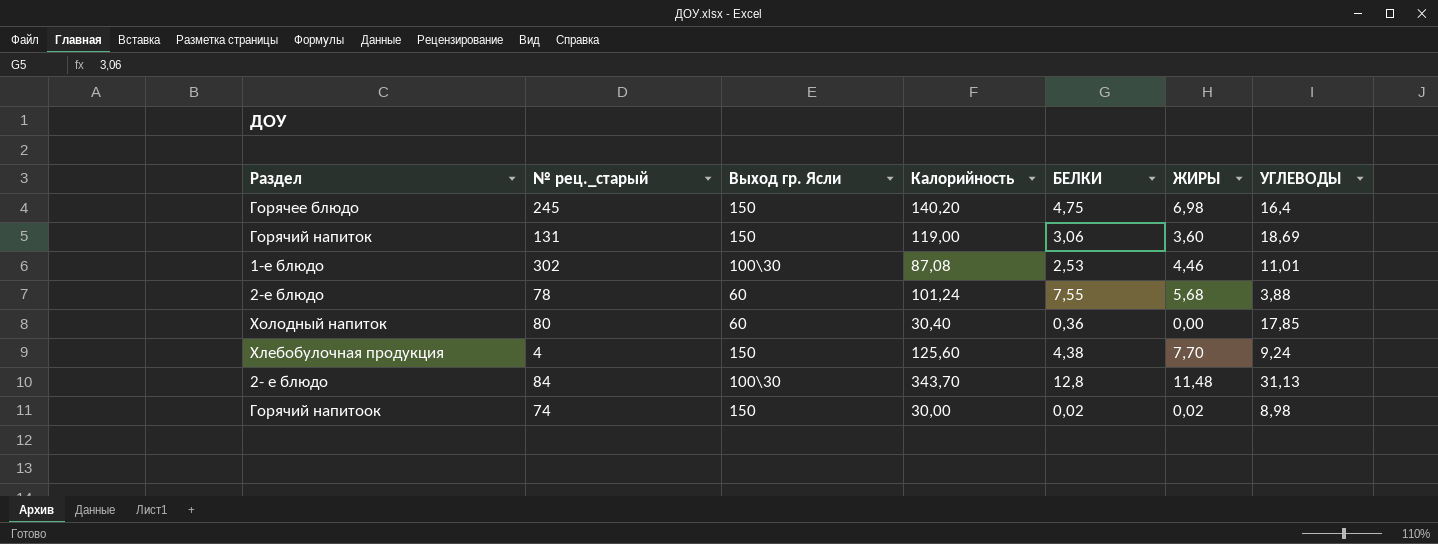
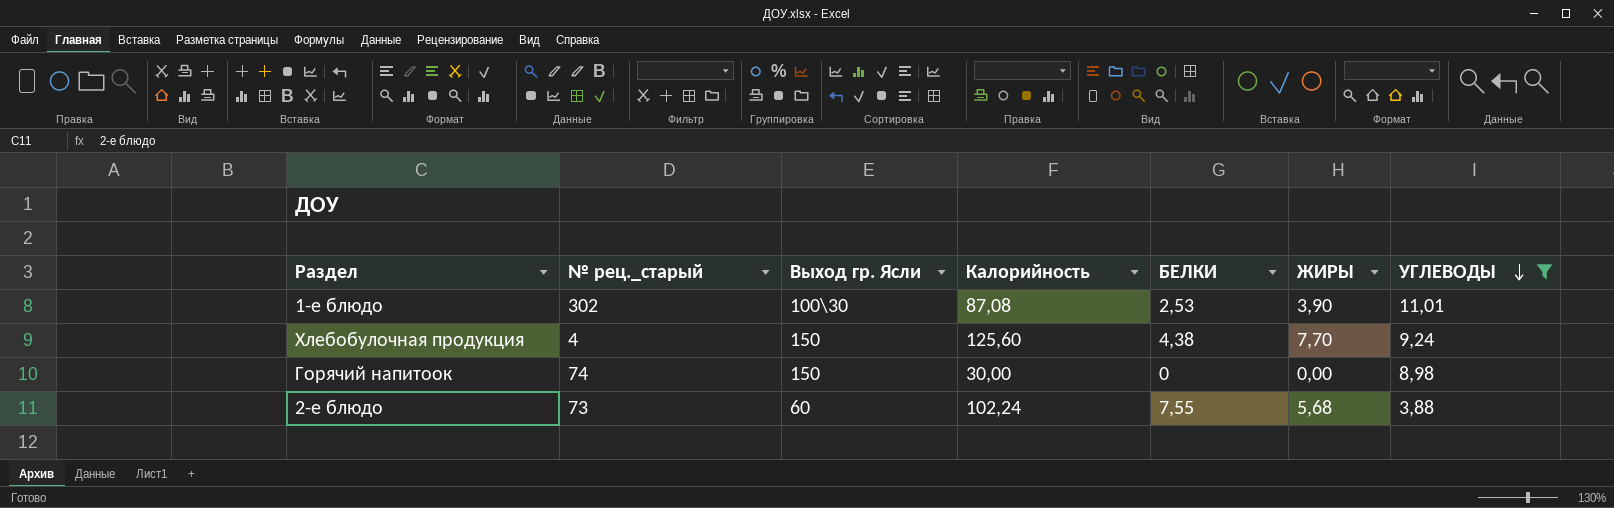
filter: none -> УГЛЕВОДЫ <= 11,01
row order: none -> УГЛЕВОДЫ descending
1-е блюдо | ЖИРЫ: 4,46 -> 3,90
Горячий напитоок | БЕЛКИ: 0,02 -> 0
Горячий напитоок | ЖИРЫ: 0,02 -> 0,00
2-е блюдо | № рец._старый: 78 -> 73
2-е блюдо | Калорийность: 101,24 -> 102,24

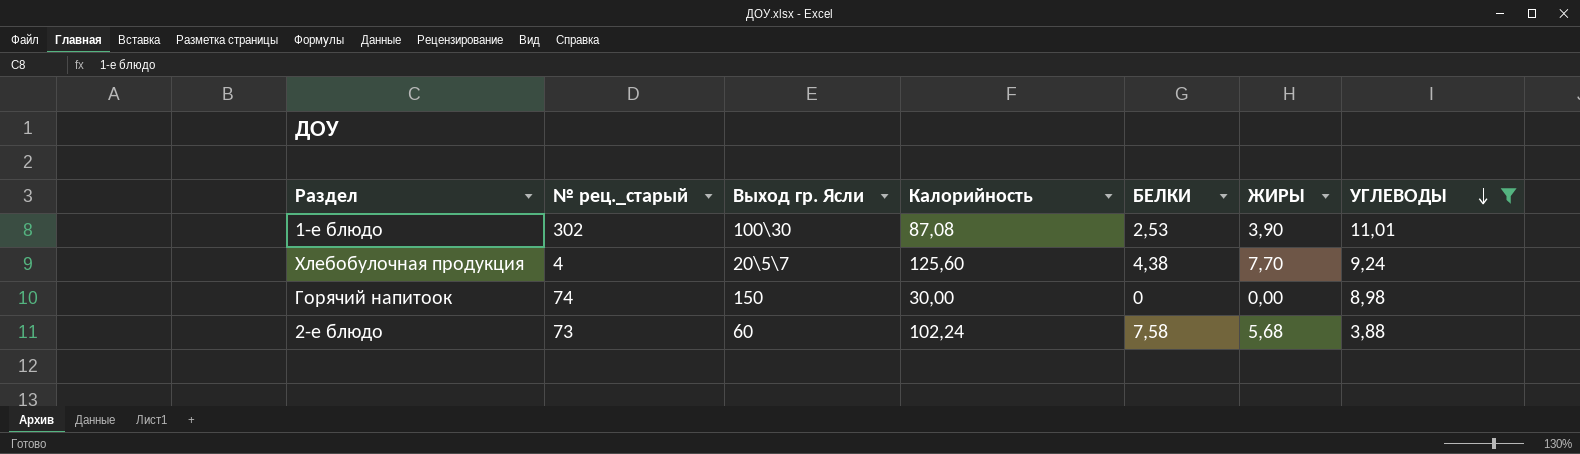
Хлебобулочная продукция | Выход гр. Ясли: 150 -> 20\5\7
2-е блюдо | БЕЛКИ: 7,55 -> 7,58

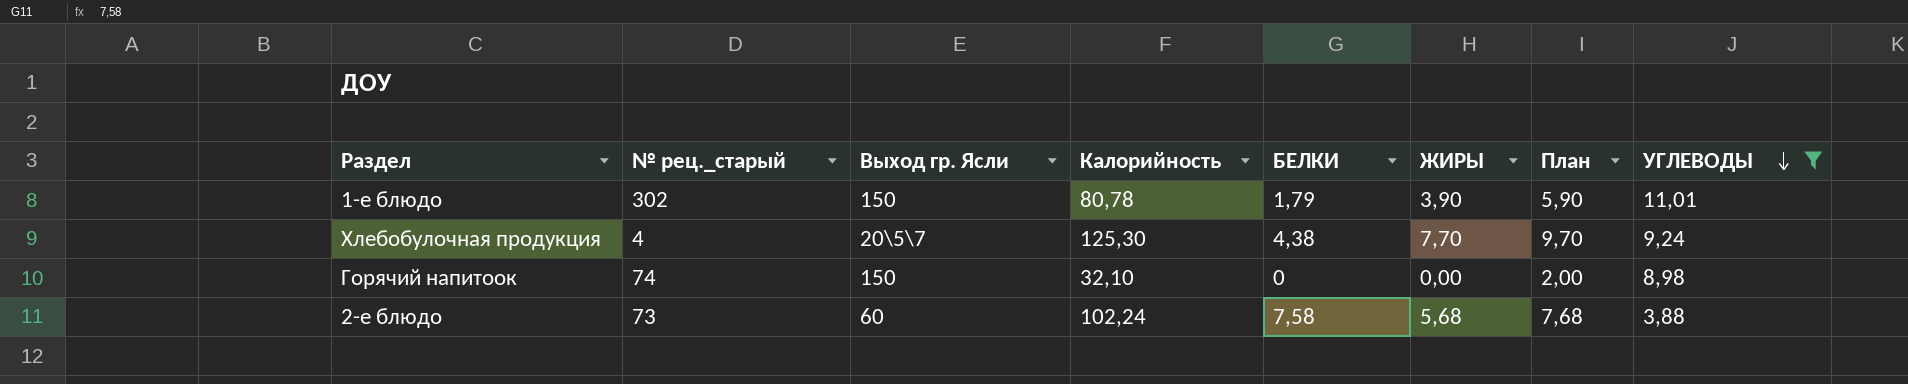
column План | formula: none -> [ЖИРЫ] + 2
1-е блюдо | Выход гр. Ясли: 100\30 -> 150
1-е блюдо | Калорийность: 87,08 -> 80,78
1-е блюдо | БЕЛКИ: 2,53 -> 1,79
Хлебобулочная продукция | Калорийность: 125,60 -> 125,30
Горячий напитоок | Калорийность: 30,00 -> 32,10

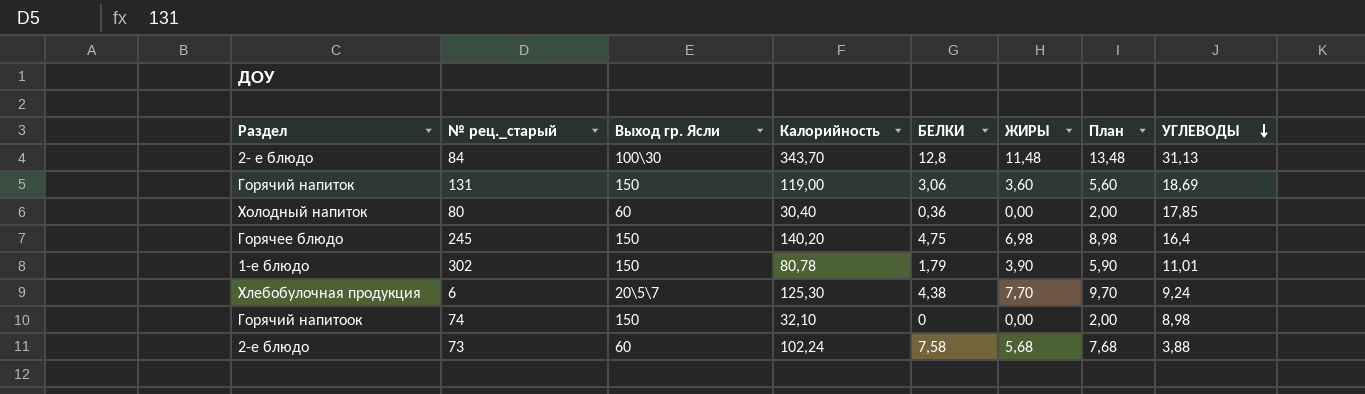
filter: УГЛЕВОДЫ <= 11,01 -> none
Хлебобулочная продукция | № рец._старый: 4 -> 6

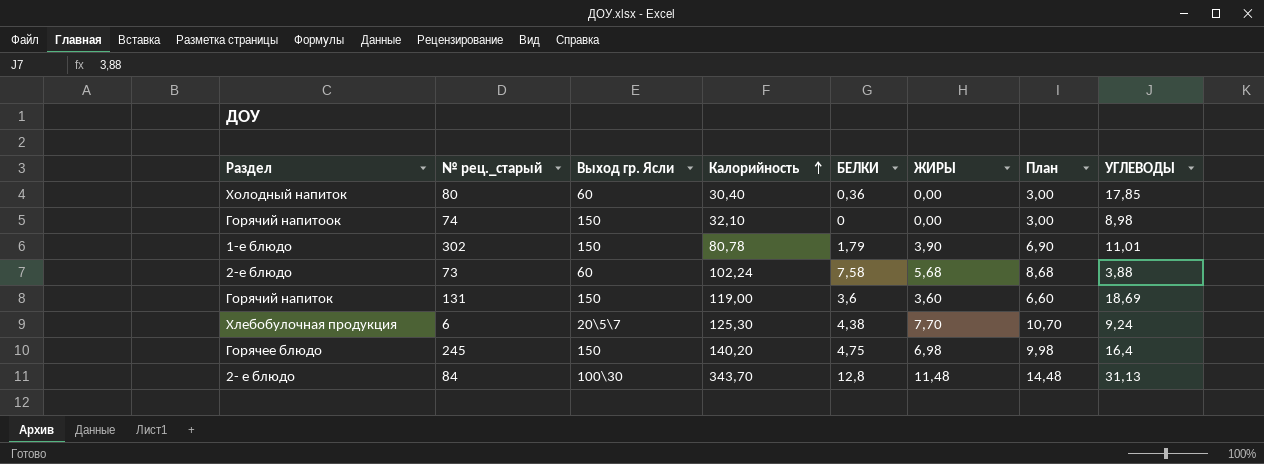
row order: УГЛЕВОДЫ descending -> Калорийность ascending
column План | formula: [ЖИРЫ] + 2 -> [ЖИРЫ] + 3
Горячий напиток | БЕЛКИ: 3,06 -> 3,6

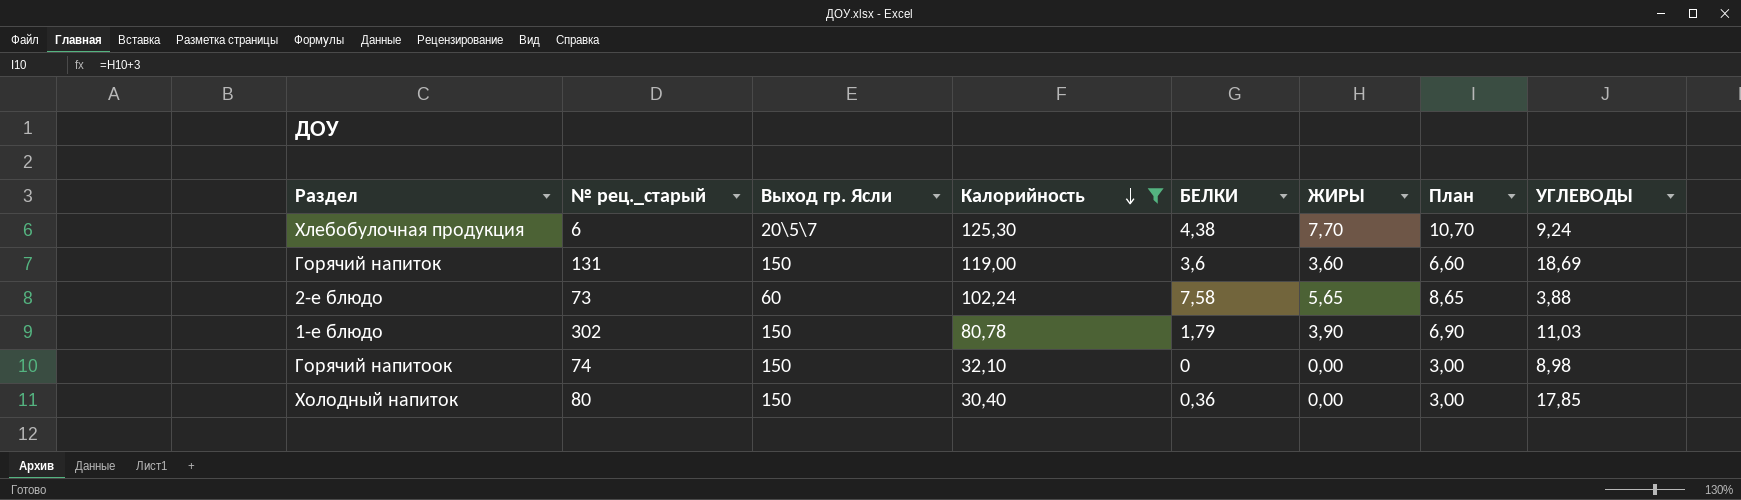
filter: none -> Калорийность <= 125,30
row order: Калорийность ascending -> Калорийность descending
2-е блюдо | ЖИРЫ: 5,68 -> 5,65
2-е блюдо | План: 8,68 -> 8,65
1-е блюдо | УГЛЕВОДЫ: 11,01 -> 11,03
Холодный напиток | Выход гр. Ясли: 60 -> 150

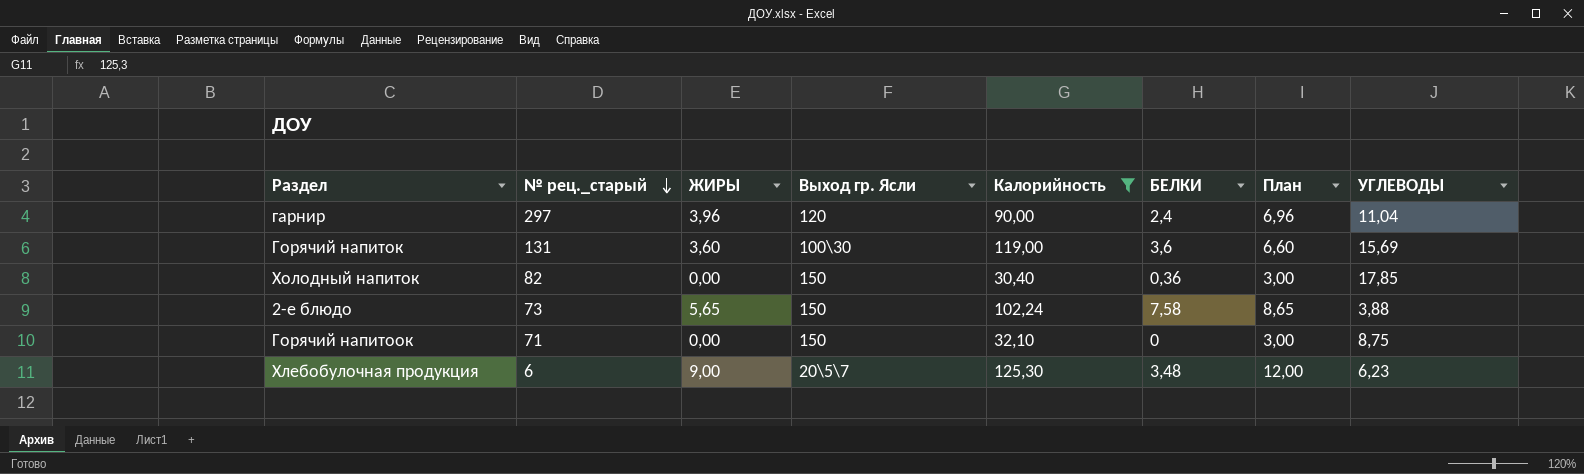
row order: Калорийность descending -> № рец._старый descending
column ЖИРЫ | position: 6 -> 3
row 1-е блюдо: 302 | 150 | 80,78 | 1,79 | 3,90 | 6,90 | 11,03 -> none
row гарнир: none -> 297 | 3,96 | 120 | 90,00 | 2,4 | 6,96 | 11,04
Горячий напиток | Выход гр. Ясли: 150 -> 100\30
Горячий напиток | УГЛЕВОДЫ: 18,69 -> 15,69
Холодный напиток | № рец._старый: 80 -> 82
2-е блюдо | Выход гр. Ясли: 60 -> 150
Горячий напитоок | № рец._старый: 74 -> 71
Горячий напитоок | УГЛЕВОДЫ: 8,98 -> 8,75
Хлебобулочная продукция | ЖИРЫ: 7,70 -> 9,00
Хлебобулочная продукция | БЕЛКИ: 4,38 -> 3,48
Хлебобулочная продукция | План: 10,70 -> 12,00
Хлебобулочная продукция | УГЛЕВОДЫ: 9,24 -> 6,23

